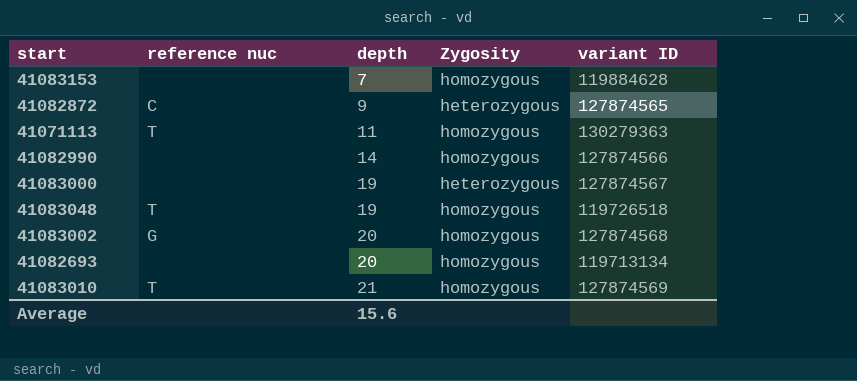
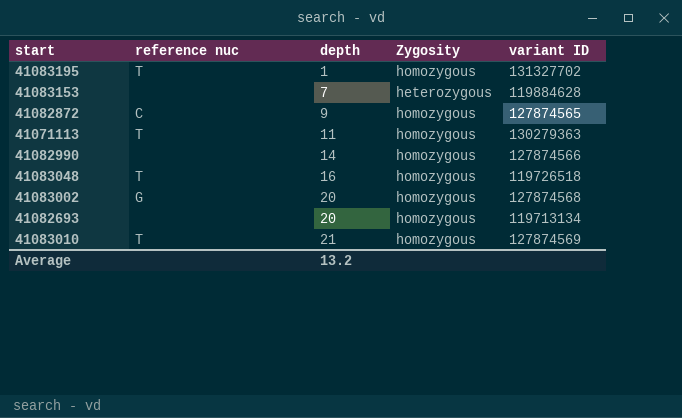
row 41083000: none | 19 | heterozygous | 127874567 -> none
row 41083195: none -> T | 1 | homozygous | 131327702
41083153 | Zygosity: homozygous -> heterozygous
41082872 | Zygosity: heterozygous -> homozygous
41083048 | depth: 19 -> 16
Average | depth: 15.6 -> 13.2

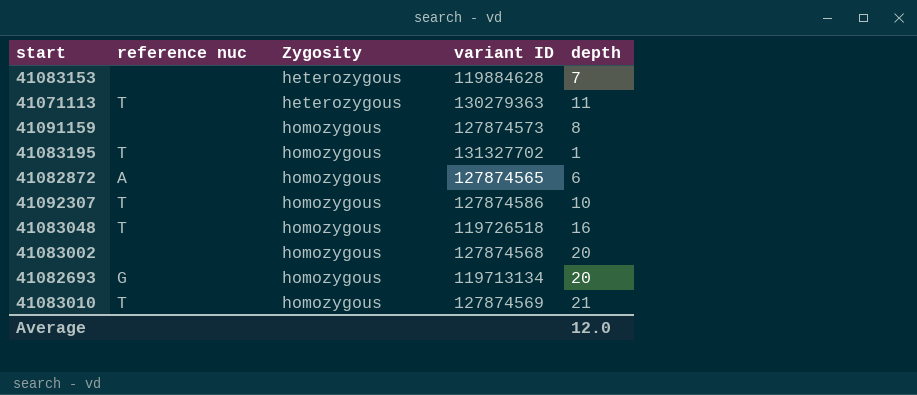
row order: depth ascending -> Zygosity ascending
column depth | position: 3 -> 5
row 41082990: none | 14 | homozygous | 127874566 -> none
41071113 | Zygosity: homozygous -> heterozygous
row 41091159: none -> none | homozygous | 127874573 | 8
41082872 | reference nuc: C -> A
41082872 | depth: 9 -> 6
row 41092307: none -> T | homozygous | 127874586 | 10
41083002 | reference nuc: G -> none
41082693 | reference nuc: none -> G
Average | depth: 13.2 -> 12.0

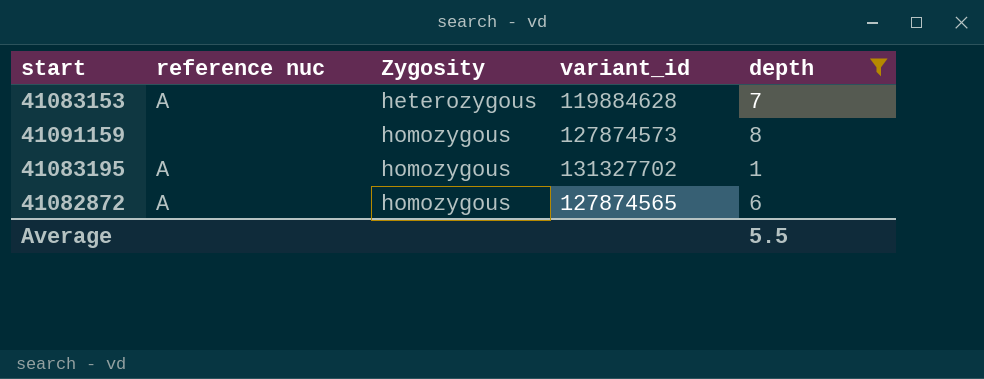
filter: none -> depth <= 8
column name: variant ID -> variant_id
41083153 | reference nuc: none -> A
41083195 | reference nuc: T -> A
Average | depth: 12.0 -> 5.5

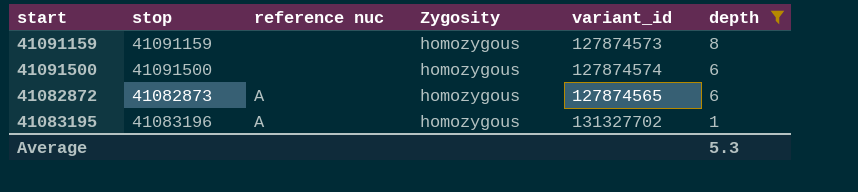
row order: Zygosity ascending -> depth descending
column stop | position: none -> 2
row 41083153: A | heterozygous | 119884628 | 7 -> none
row 41091500: none -> 41091500 | none | homozygous | 127874574 | 6
Average | depth: 5.5 -> 5.3

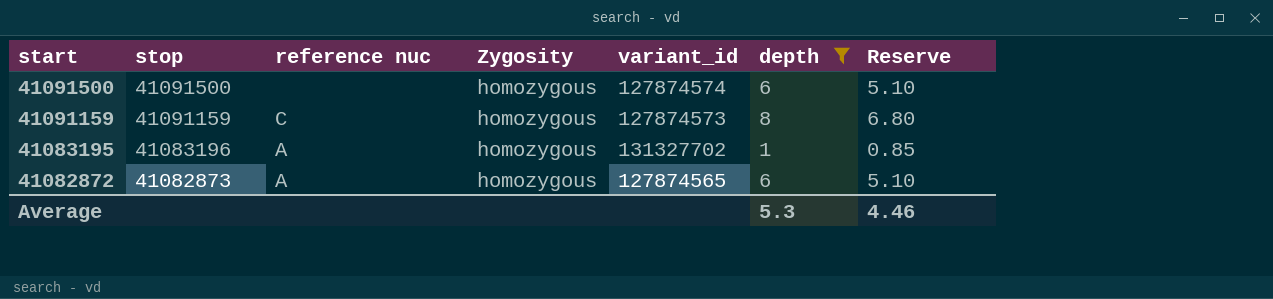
row order: depth descending -> start descending
column Reserve | formula: none -> [depth] * 0.85
41091159 | reference nuc: none -> C

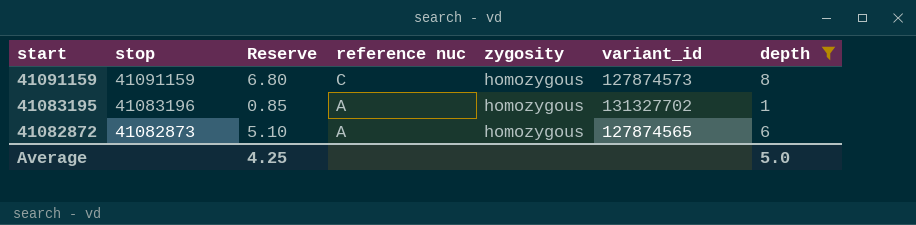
column Reserve | position: 7 -> 3
column name: Zygosity -> zygosity
row 41091500: 41091500 | none | homozygous | 127874574 | 6 | 5.10 -> none
Average | Reserve: 4.46 -> 4.25
Average | depth: 5.3 -> 5.0

